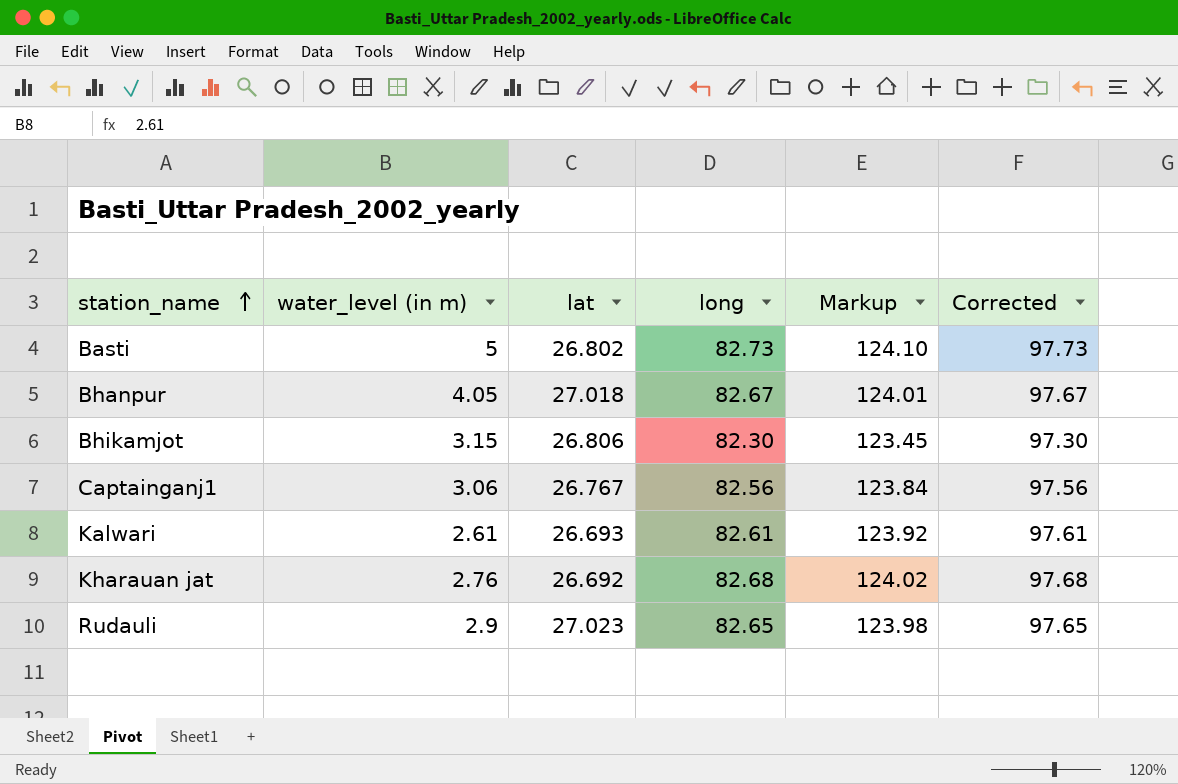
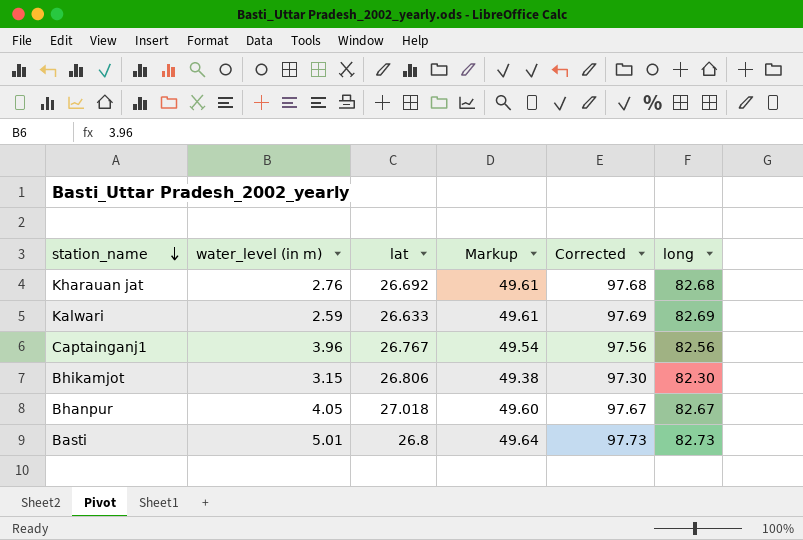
row order: station_name ascending -> station_name descending
column Markup | formula: [long] * 1.5 -> [long] * 0.6
column long | position: 4 -> 6
row Rudauli: 2.9 | 27.023 | 82.65 | 123.98 | 97.65 -> none
Kalwari | water_level (in m): 2.61 -> 2.59
Kalwari | lat: 26.693 -> 26.633
Kalwari | Corrected: 97.61 -> 97.69
Kalwari | long: 82.61 -> 82.69
Captainganj1 | water_level (in m): 3.06 -> 3.96
Basti | water_level (in m): 5 -> 5.01
Basti | lat: 26.802 -> 26.8

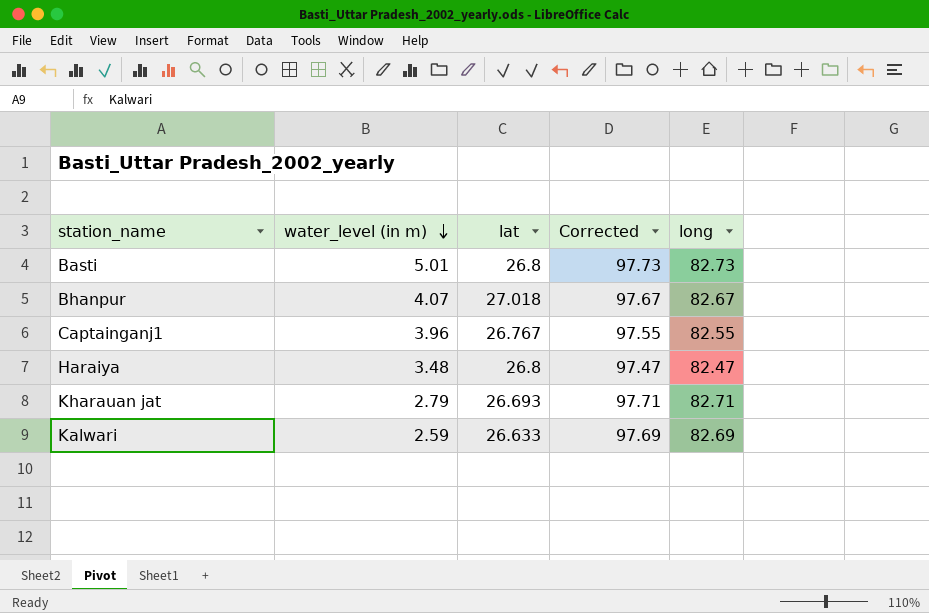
row order: station_name descending -> water_level (in m) descending
column Markup | formula: [long] * 0.6 -> none
row Bhikamjot: 3.15 | 26.806 | 49.38 | 97.30 | 82.30 -> none
Bhanpur | water_level (in m): 4.05 -> 4.07
Captainganj1 | Corrected: 97.56 -> 97.55
Captainganj1 | long: 82.56 -> 82.55
row Haraiya: none -> 3.48 | 26.8 | 97.47 | 82.47
Kharauan jat | water_level (in m): 2.76 -> 2.79
Kharauan jat | lat: 26.692 -> 26.693
Kharauan jat | Corrected: 97.68 -> 97.71
Kharauan jat | long: 82.68 -> 82.71

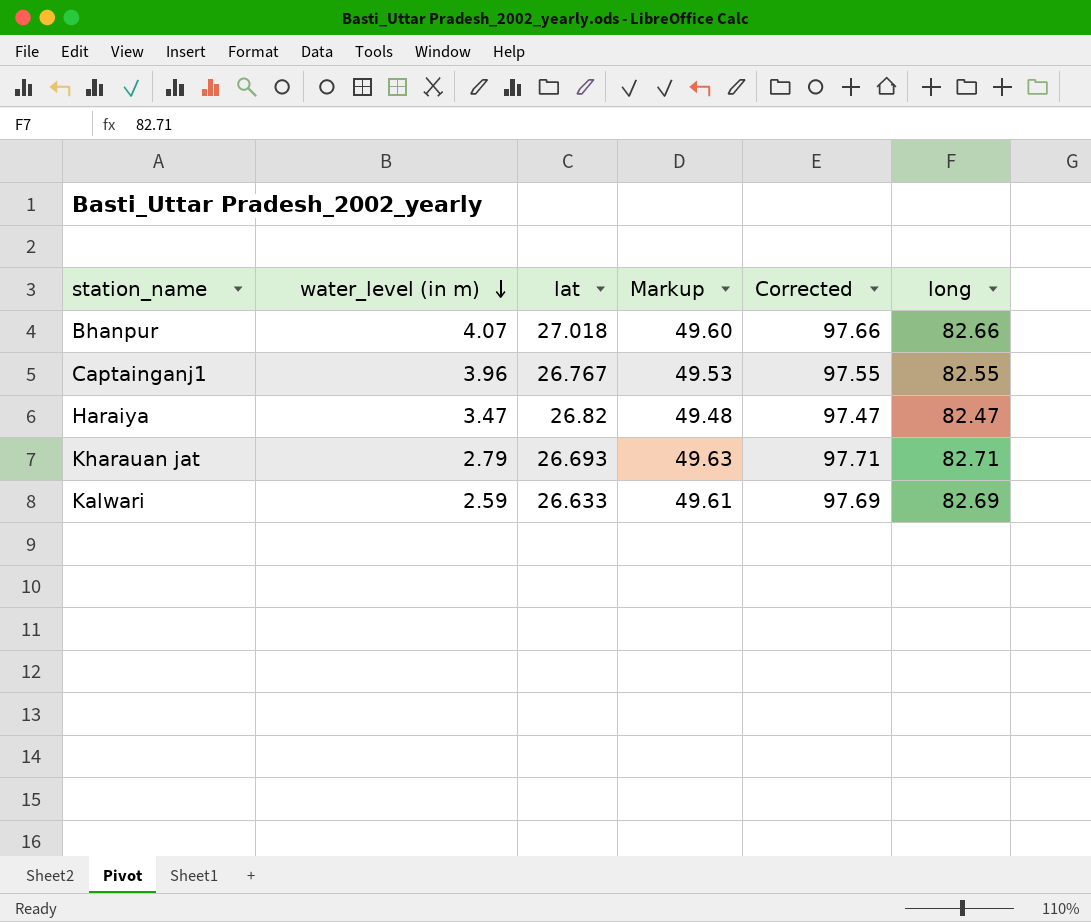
column Markup | formula: none -> [long] * 0.6
row Basti: 5.01 | 26.8 | 97.73 | 82.73 -> none
Bhanpur | Corrected: 97.67 -> 97.66
Bhanpur | long: 82.67 -> 82.66
Haraiya | water_level (in m): 3.48 -> 3.47
Haraiya | lat: 26.8 -> 26.82

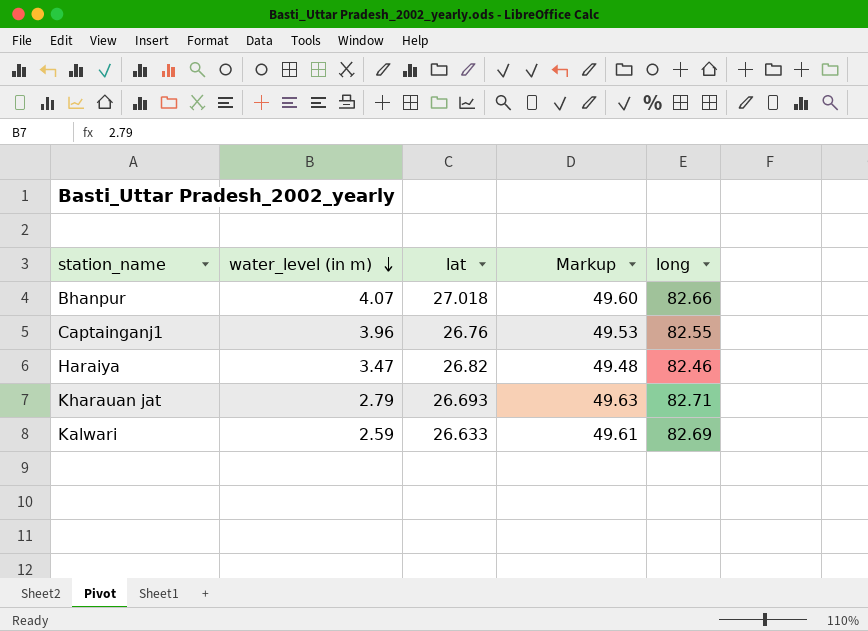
column Corrected | formula: [long] + 15 -> none
Captainganj1 | lat: 26.767 -> 26.76
Haraiya | long: 82.47 -> 82.46

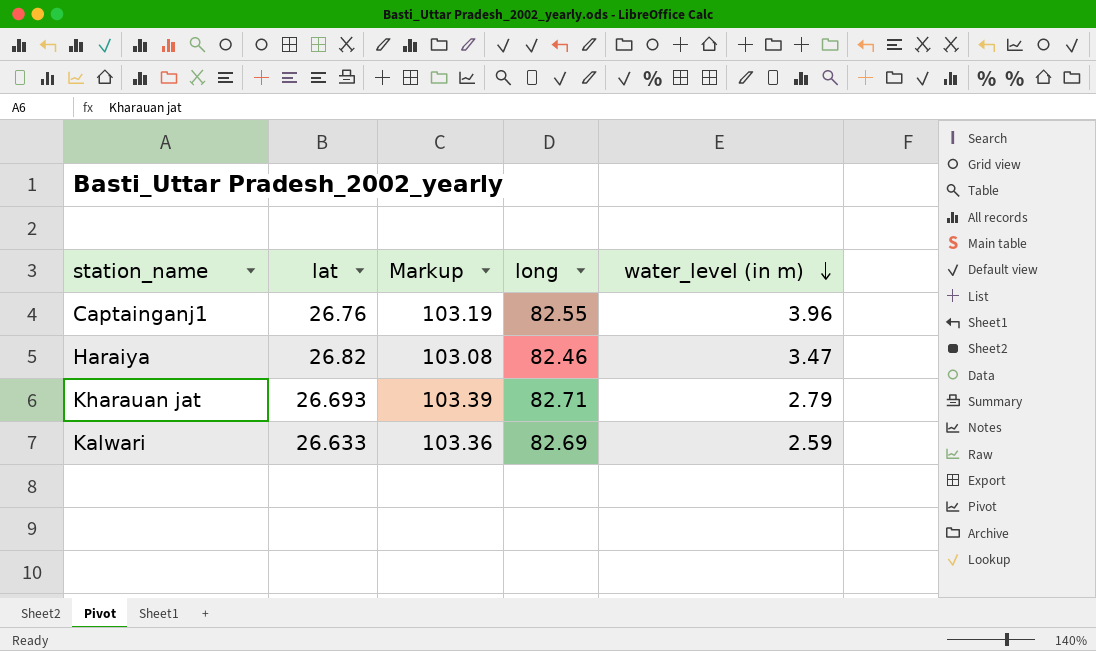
column Markup | formula: [long] * 0.6 -> [long] * 1.25
column water_level (in m) | position: 2 -> 5
row Bhanpur: 4.07 | 27.018 | 49.60 | 82.66 -> none

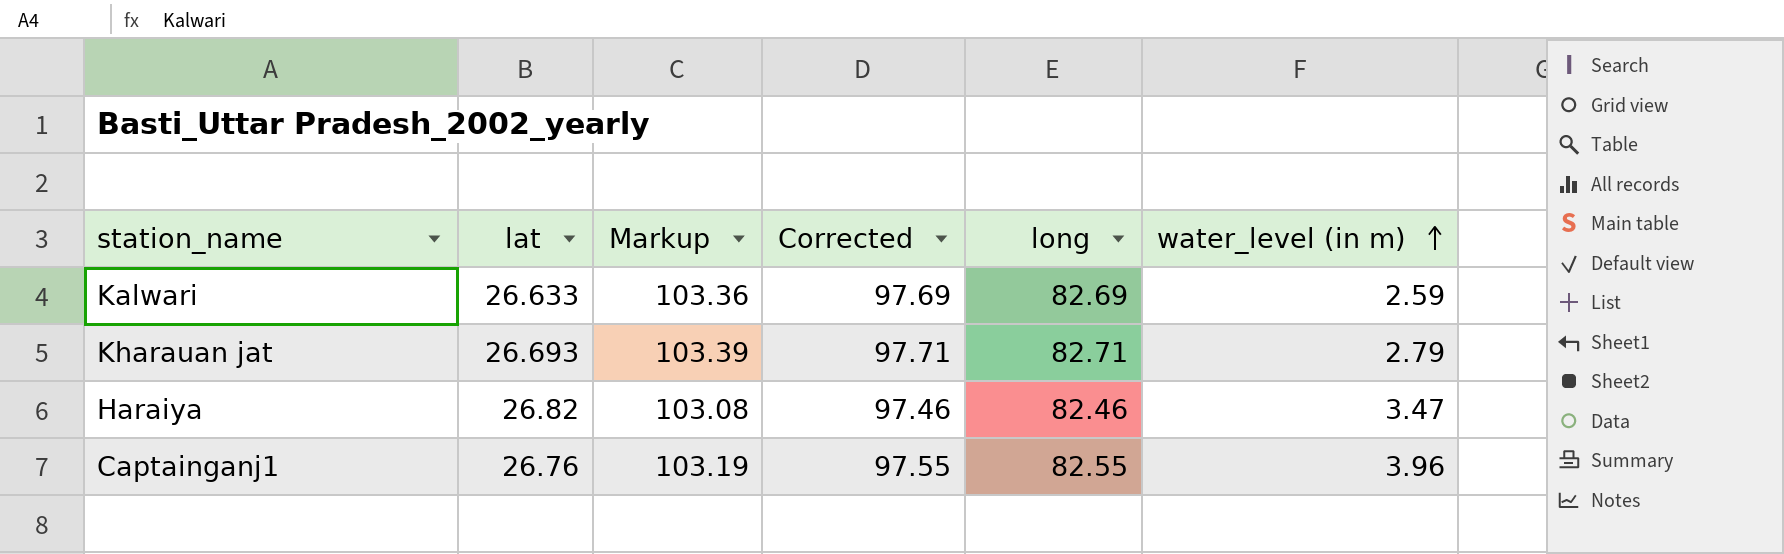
row order: water_level (in m) descending -> water_level (in m) ascending
column Corrected | formula: none -> [long] + 15

